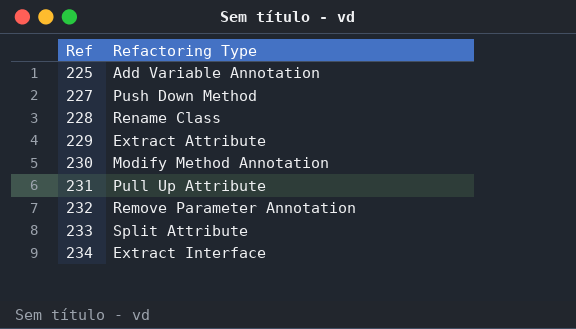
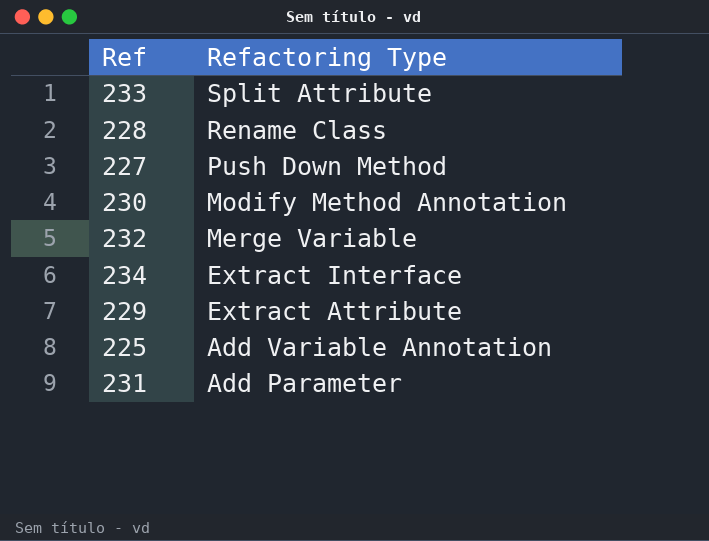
row order: Ref ascending -> Refactoring Type descending
232 | Refactoring Type: Remove Parameter Annotation -> Merge Variable
231 | Refactoring Type: Pull Up Attribute -> Add Parameter

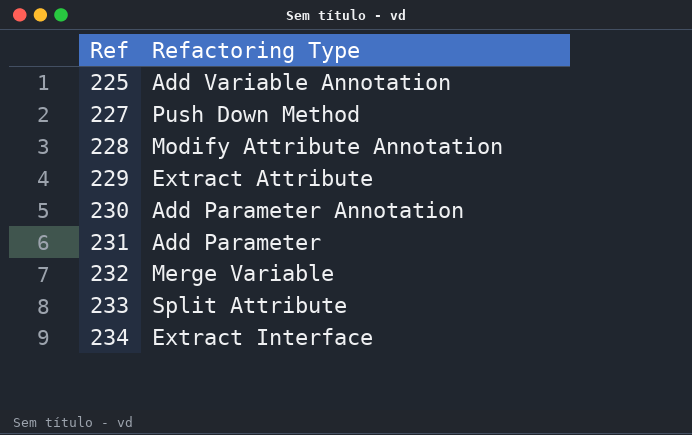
row order: Refactoring Type descending -> Ref ascending
228 | Refactoring Type: Rename Class -> Modify Attribute Annotation
230 | Refactoring Type: Modify Method Annotation -> Add Parameter Annotation

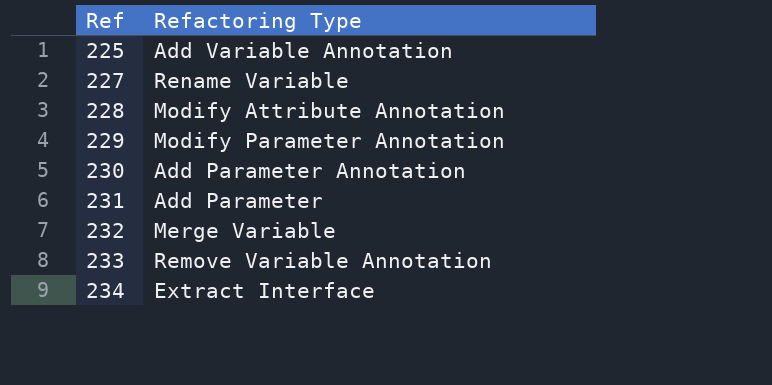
227 | Refactoring Type: Push Down Method -> Rename Variable
229 | Refactoring Type: Extract Attribute -> Modify Parameter Annotation
233 | Refactoring Type: Split Attribute -> Remove Variable Annotation

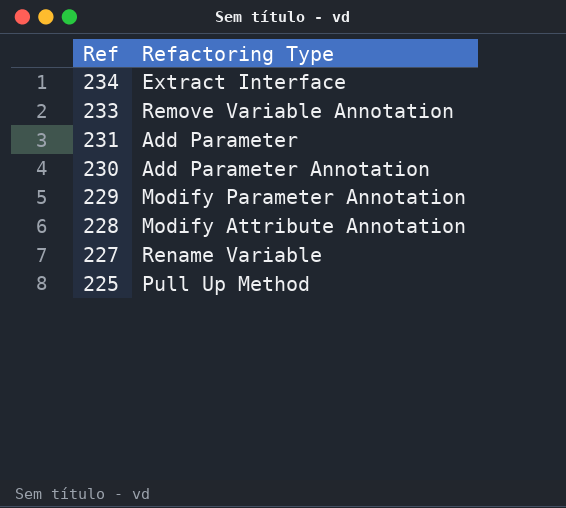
row order: Ref ascending -> Ref descending
row 232: Merge Variable -> none
225 | Refactoring Type: Add Variable Annotation -> Pull Up Method

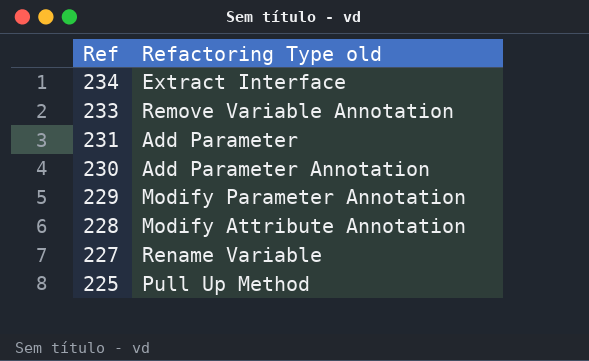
column name: Refactoring Type -> Refactoring Type old

